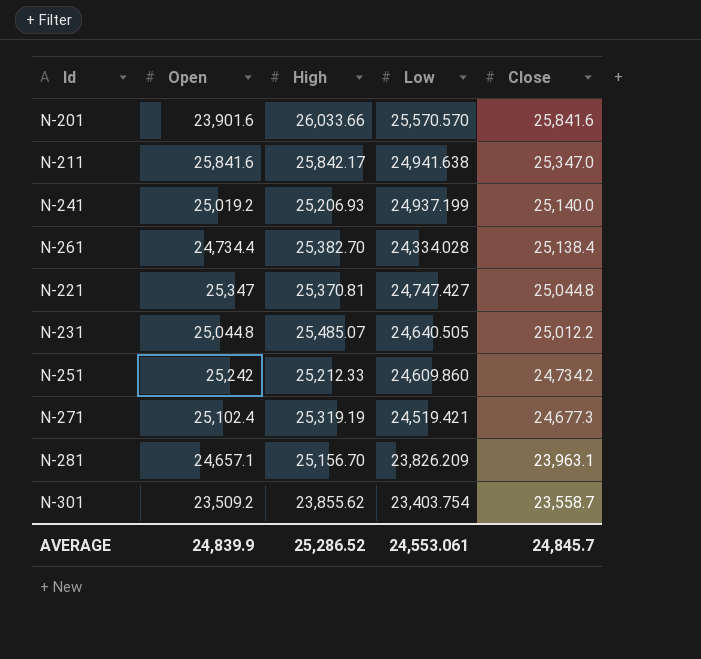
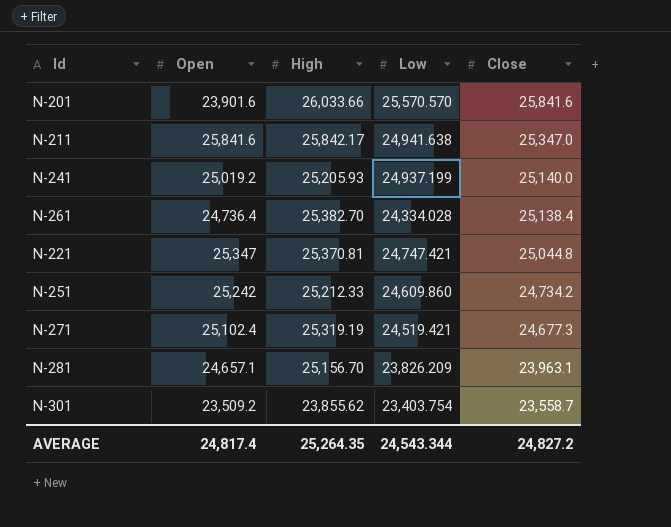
row N-231: 25,044.8 | 25,485.07 | 24,640.505 | 25,012.2 -> none
N-241 | High: 25,206.93 -> 25,205.93
N-261 | Open: 24,734.4 -> 24,736.4
N-221 | Low: 24,747.427 -> 24,747.421
AVERAGE | Open: 24,839.9 -> 24,817.4
AVERAGE | High: 25,286.52 -> 25,264.35
AVERAGE | Low: 24,553.061 -> 24,543.344
AVERAGE | Close: 24,845.7 -> 24,827.2

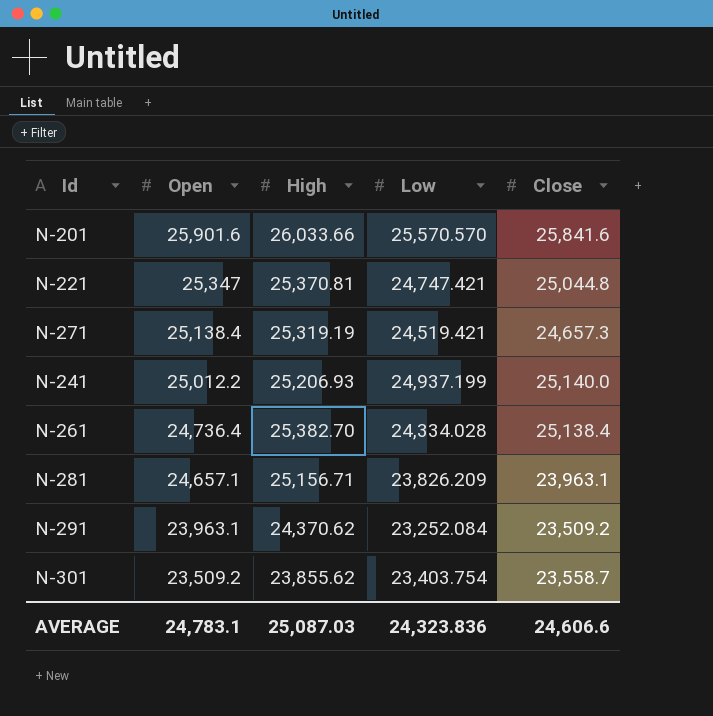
row order: Close descending -> Open descending
row N-211: 25,841.6 | 25,842.17 | 24,941.638 | 25,347.0 -> none
row N-251: 25,242 | 25,212.33 | 24,609.860 | 24,734.2 -> none
N-201 | Open: 23,901.6 -> 25,901.6
N-271 | Open: 25,102.4 -> 25,138.4
N-271 | Close: 24,677.3 -> 24,657.3
N-241 | Open: 25,019.2 -> 25,012.2
N-241 | High: 25,205.93 -> 25,206.93
N-281 | High: 25,156.70 -> 25,156.71
row N-291: none -> 23,963.1 | 24,370.62 | 23,252.084 | 23,509.2
AVERAGE | Open: 24,817.4 -> 24,783.1
AVERAGE | High: 25,264.35 -> 25,087.03
AVERAGE | Low: 24,543.344 -> 24,323.836
AVERAGE | Close: 24,827.2 -> 24,606.6

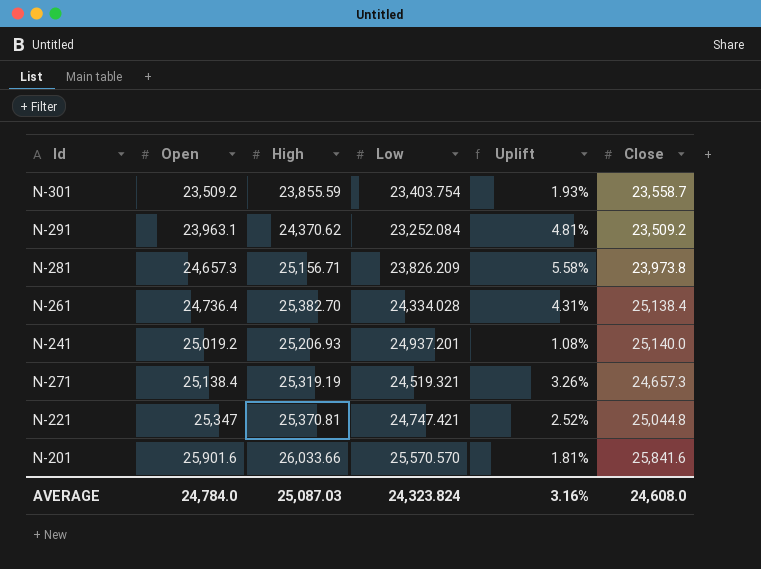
row order: Open descending -> Open ascending
column Uplift | formula: none -> ([High] - [Low]) / [Low]
N-301 | High: 23,855.62 -> 23,855.59
N-281 | Open: 24,657.1 -> 24,657.3
N-281 | Close: 23,963.1 -> 23,973.8
N-241 | Open: 25,012.2 -> 25,019.2
N-241 | Low: 24,937.199 -> 24,937.201
N-271 | Low: 24,519.421 -> 24,519.321
AVERAGE | Open: 24,783.1 -> 24,784.0
AVERAGE | Low: 24,323.836 -> 24,323.824
AVERAGE | Close: 24,606.6 -> 24,608.0

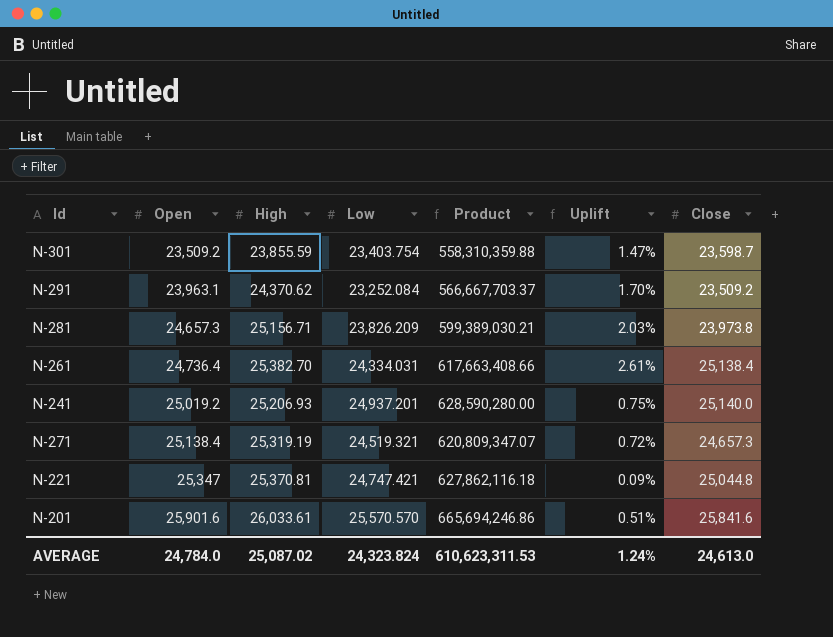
column Product | formula: none -> [High] * [Low]
column Uplift | formula: ([High] - [Low]) / [Low] -> ([High] - [Open]) / [Open]
N-301 | Close: 23,558.7 -> 23,598.7
N-261 | Low: 24,334.028 -> 24,334.031
N-201 | High: 26,033.66 -> 26,033.61
AVERAGE | High: 25,087.03 -> 25,087.02
AVERAGE | Uplift: 3.16% -> 1.24%
AVERAGE | Close: 24,608.0 -> 24,613.0

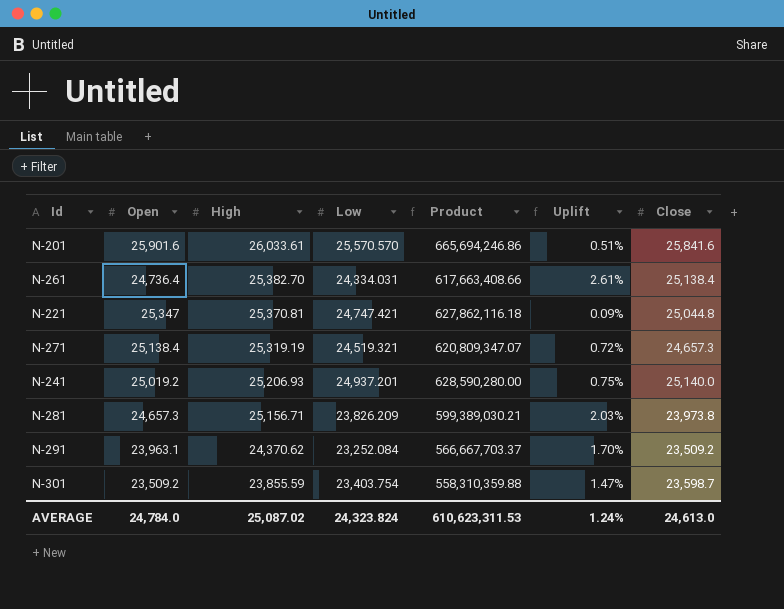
row order: Open ascending -> High descending

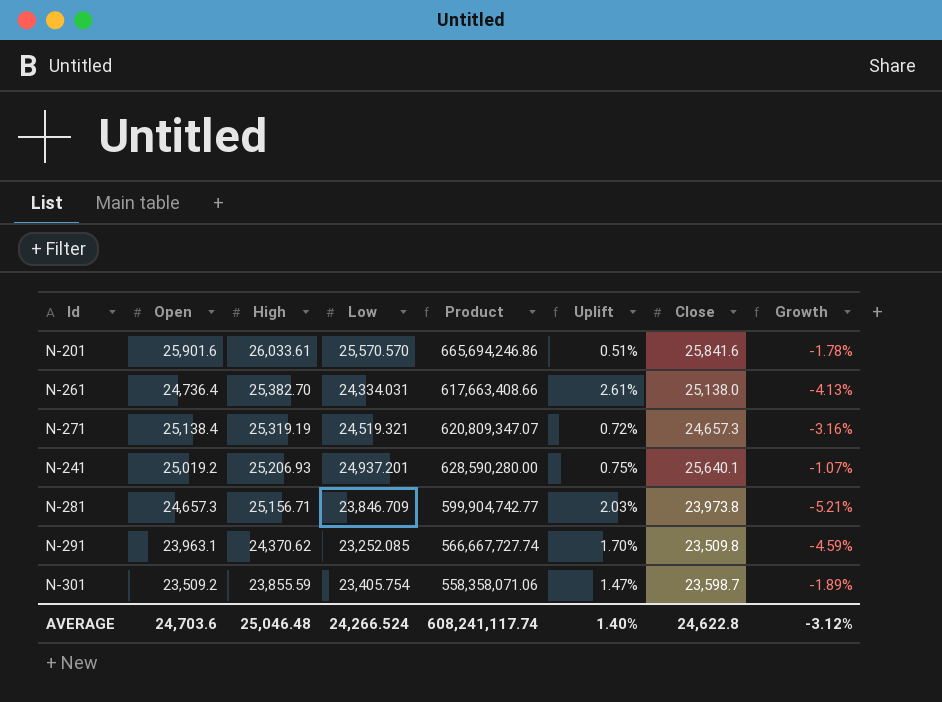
column Growth | formula: none -> ([Low] - [High]) / [High]
row N-221: 25,347 | 25,370.81 | 24,747.421 | 627,862,116.18 | 0.09% | 25,044.8 -> none
N-261 | Close: 25,138.4 -> 25,138.0
N-241 | Close: 25,140.0 -> 25,640.1
N-281 | Low: 23,826.209 -> 23,846.709
N-281 | Product: 599,389,030.21 -> 599,904,742.77
N-291 | Low: 23,252.084 -> 23,252.085
N-291 | Product: 566,667,703.37 -> 566,667,727.74
N-291 | Close: 23,509.2 -> 23,509.8
N-301 | Low: 23,403.754 -> 23,405.754
N-301 | Product: 558,310,359.88 -> 558,358,071.06
AVERAGE | Open: 24,784.0 -> 24,703.6
AVERAGE | High: 25,087.02 -> 25,046.48
AVERAGE | Low: 24,323.824 -> 24,266.524
AVERAGE | Product: 610,623,311.53 -> 608,241,117.74
AVERAGE | Uplift: 1.24% -> 1.40%
AVERAGE | Close: 24,613.0 -> 24,622.8

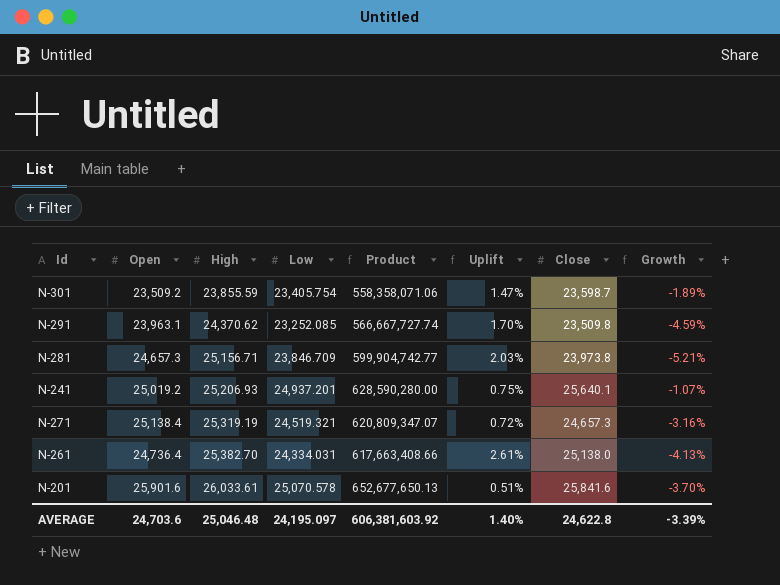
row order: High descending -> High ascending
N-201 | Low: 25,570.570 -> 25,070.578
N-201 | Product: 665,694,246.86 -> 652,677,650.13
N-201 | Growth: -1.78% -> -3.70%
AVERAGE | Low: 24,266.524 -> 24,195.097
AVERAGE | Product: 608,241,117.74 -> 606,381,603.92
AVERAGE | Growth: -3.12% -> -3.39%

